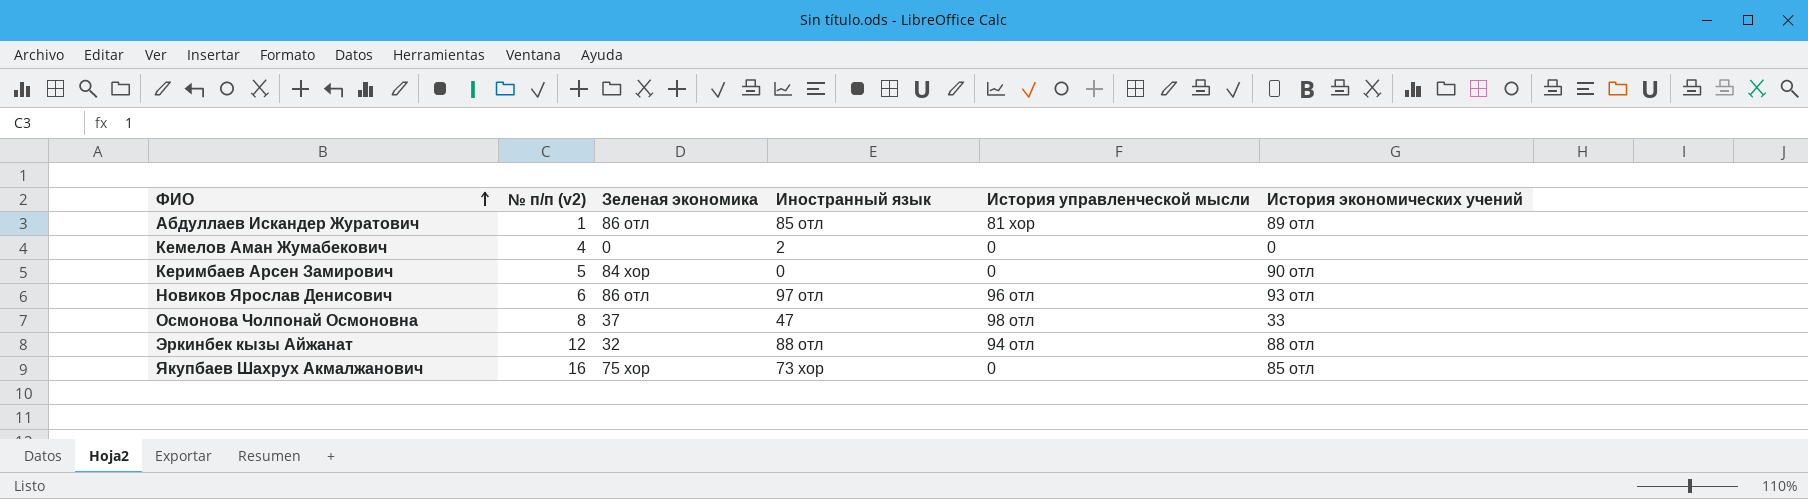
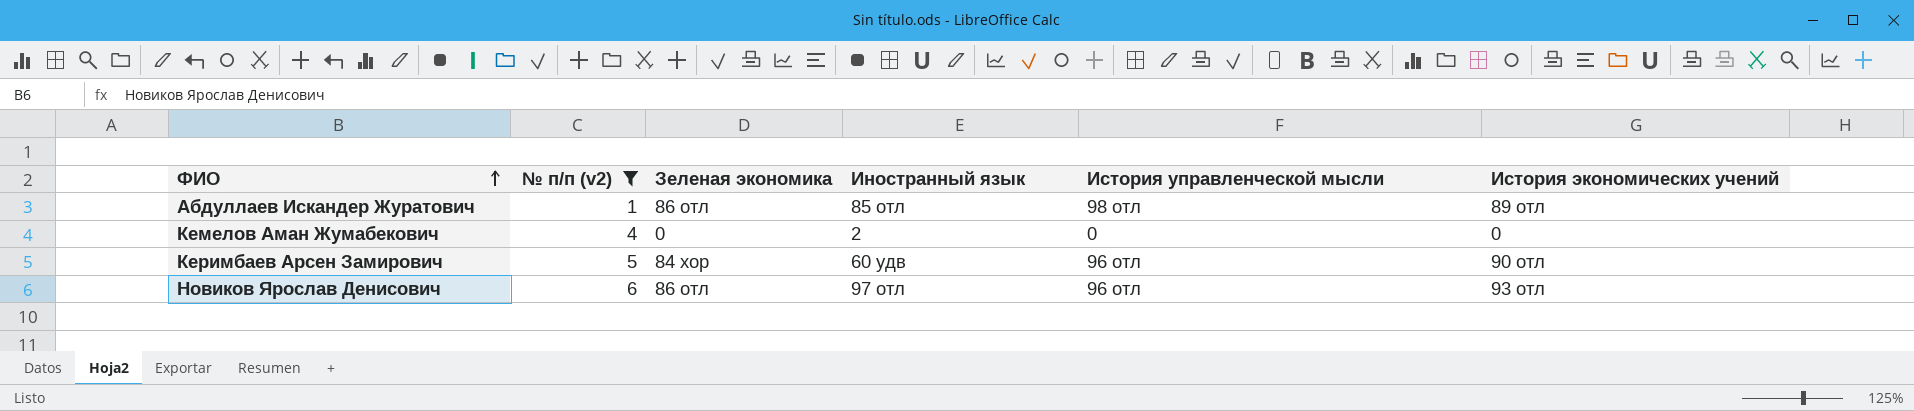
filter: none -> № п/п (v2) <= 6
Абдуллаев Искандер Журатович | История управленческой мысли: 81 хор -> 98 отл
Керимбаев Арсен Замирович | Иностранный язык: 0 -> 60 удв
Керимбаев Арсен Замирович | История управленческой мысли: 0 -> 96 отл

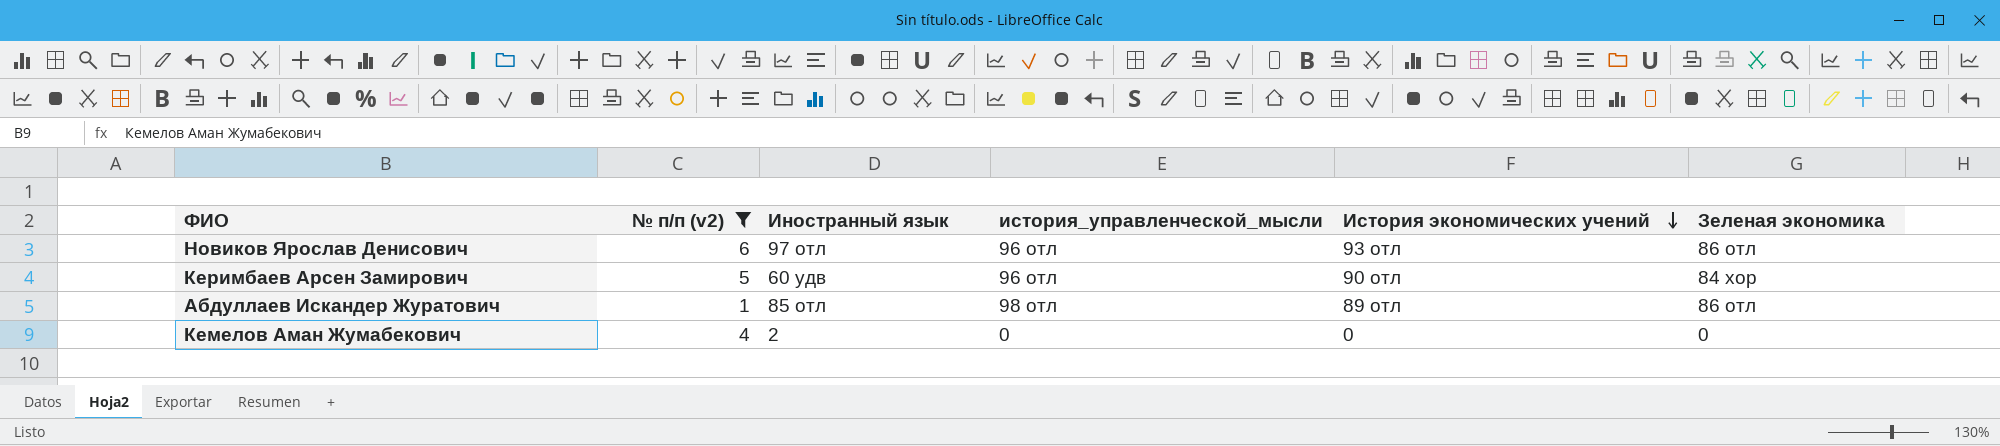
row order: ФИО ascending -> История экономических учений descending
column name: История управленческой мысли -> история_управленческой_мысли
column Зеленая экономика | position: 3 -> 6

